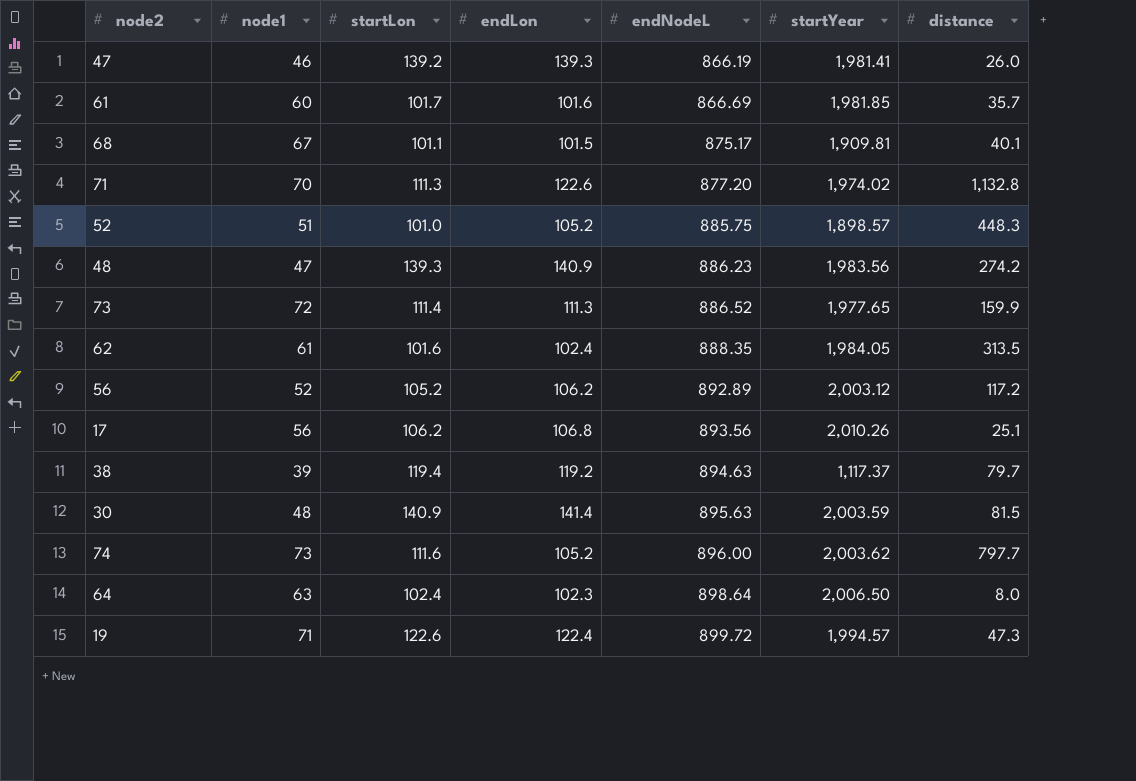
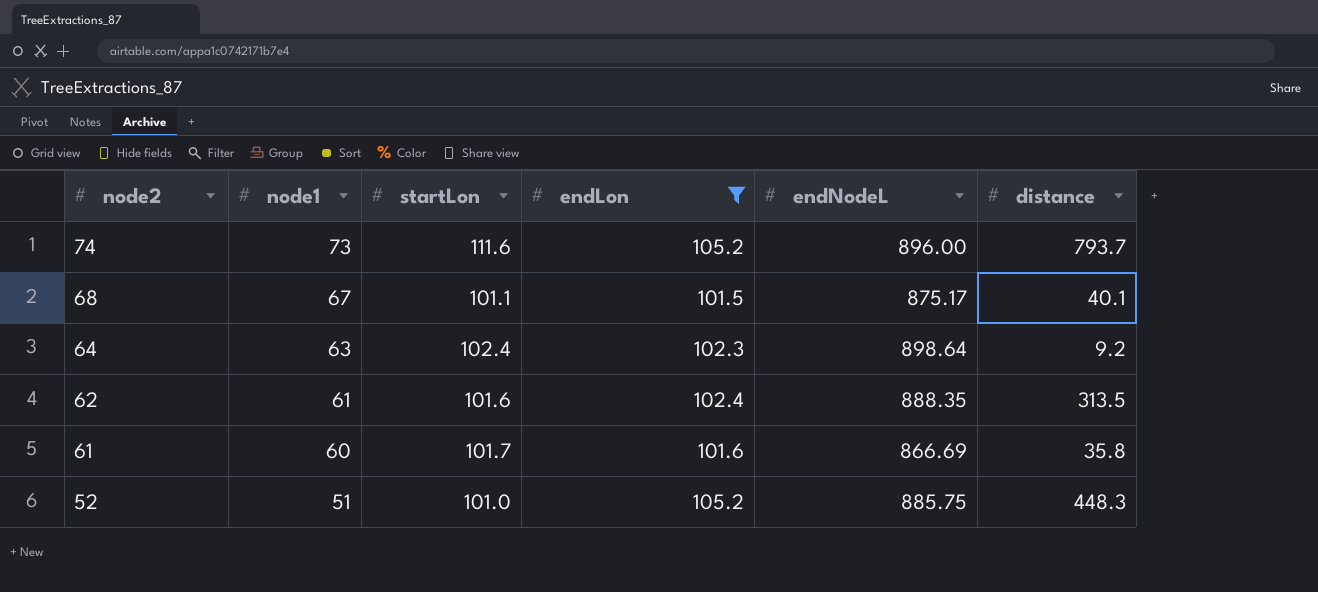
filter: none -> endLon <= 105.2
row order: endNodeL ascending -> node2 descending
column startYear | position: 6 -> none
74 | distance: 797.7 -> 793.7
64 | distance: 8.0 -> 9.2
61 | distance: 35.7 -> 35.8

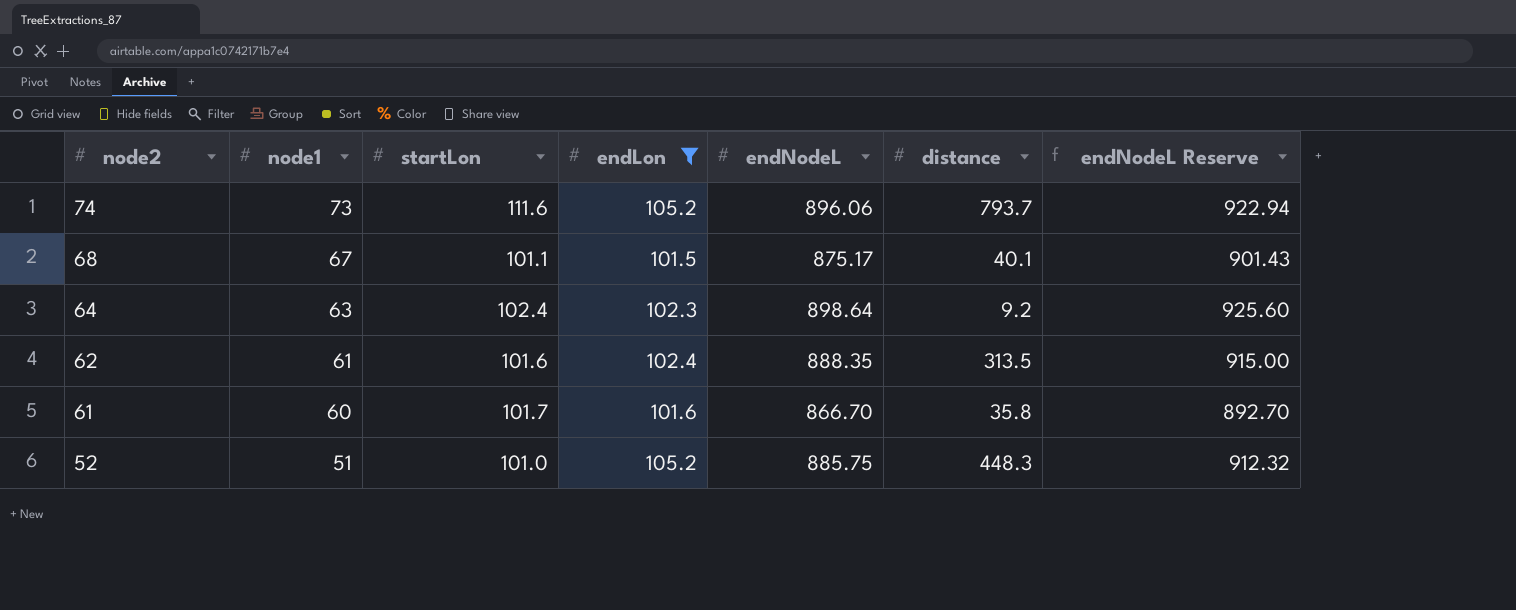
column endNodeL Reserve | formula: none -> [endNodeL] * 1.03
74 | endNodeL: 896.00 -> 896.06
61 | endNodeL: 866.69 -> 866.70

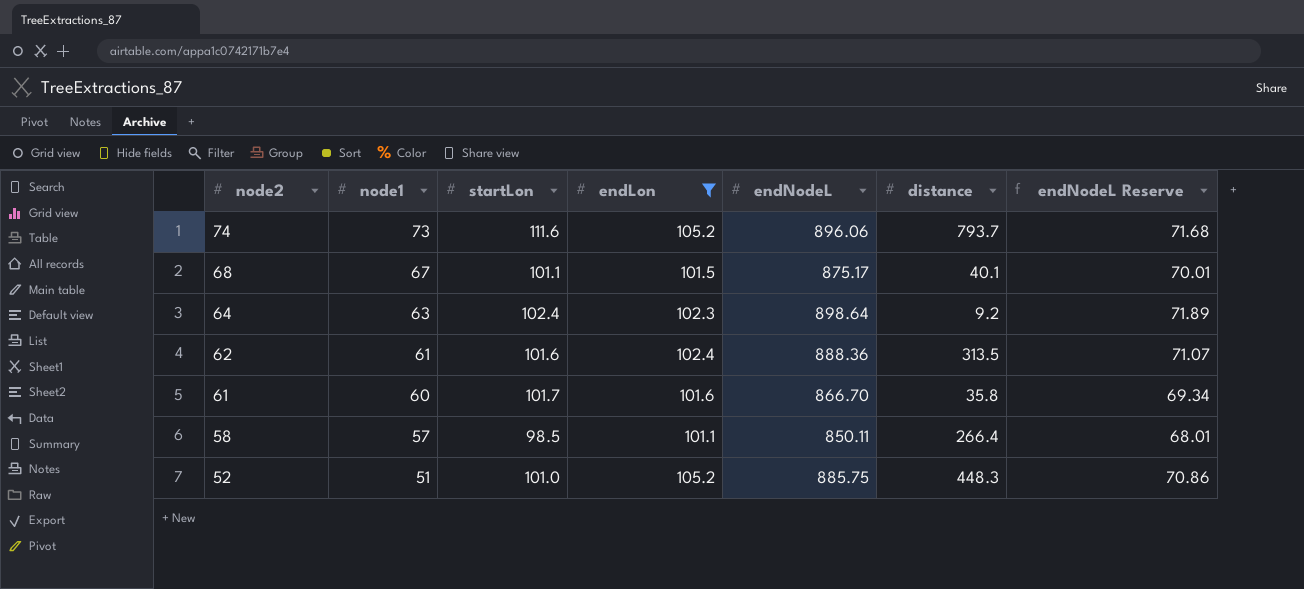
column endNodeL Reserve | formula: [endNodeL] * 1.03 -> [endNodeL] * 0.08
62 | endNodeL: 888.35 -> 888.36
row 58: none -> 57 | 98.5 | 101.1 | 850.11 | 266.4 | 68.01

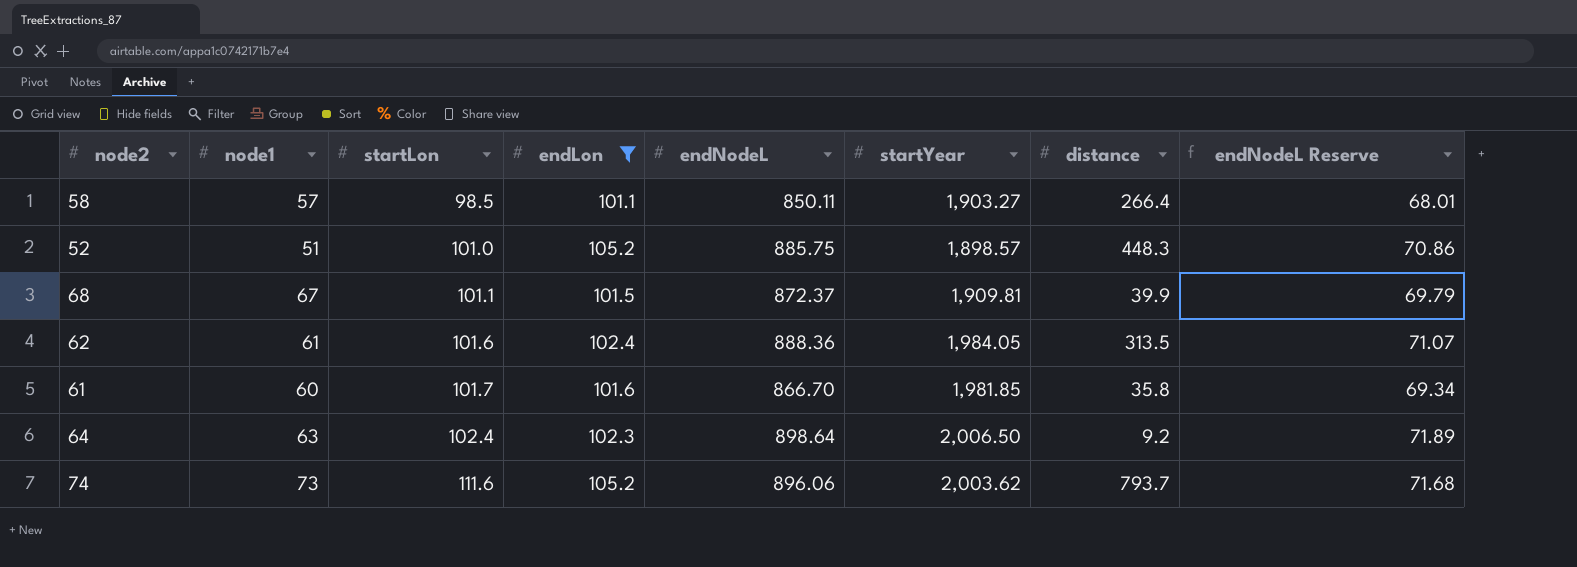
row order: node2 descending -> startLon ascending
column startYear | position: none -> 6
68 | endNodeL: 875.17 -> 872.37
68 | distance: 40.1 -> 39.9
68 | endNodeL Reserve: 70.01 -> 69.79

